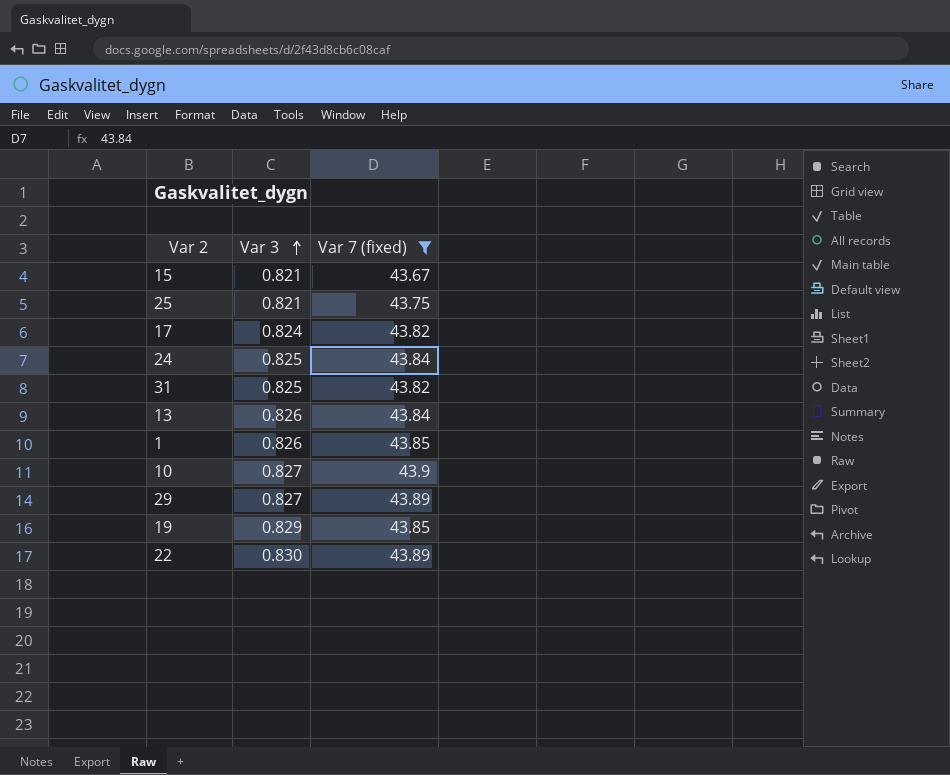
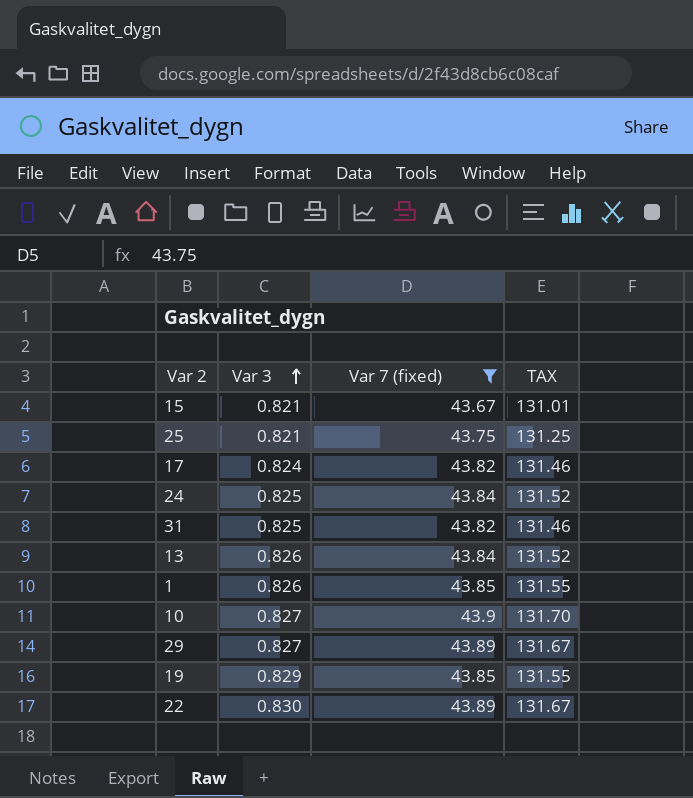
column TAX | formula: none -> [Var 7 (fixed)] * 3

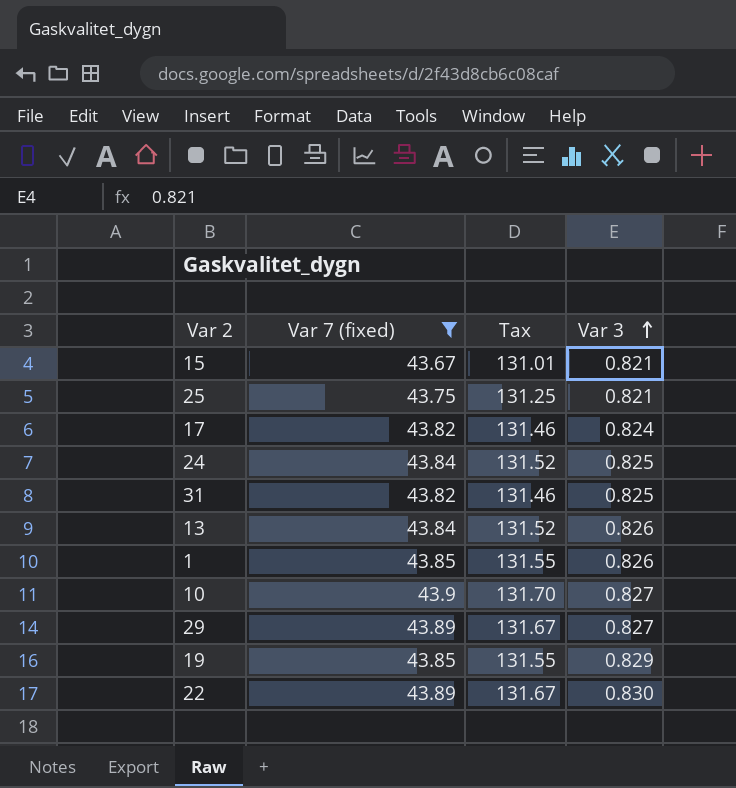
column name: TAX -> Tax
column Var 3 | position: 2 -> 4

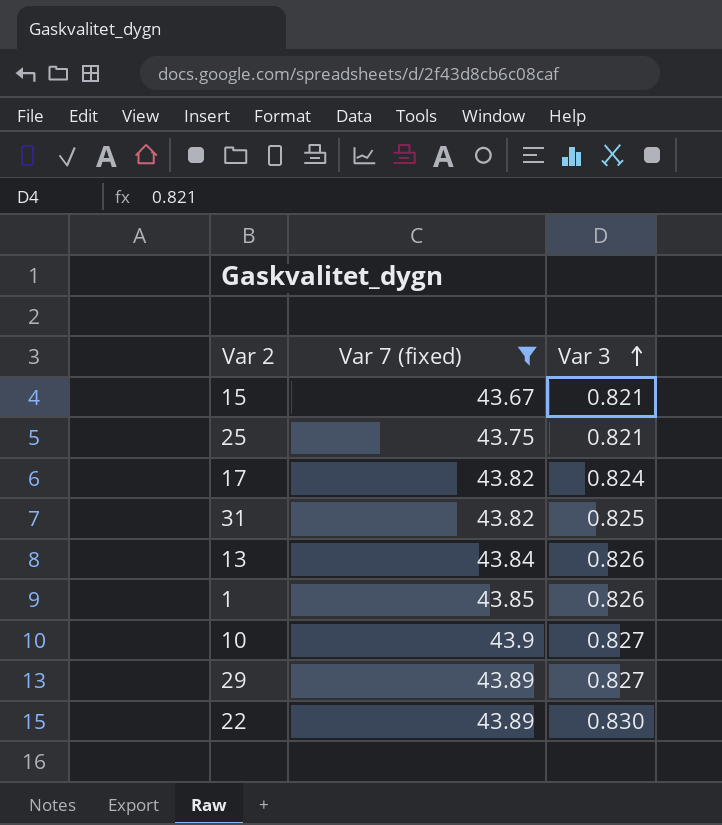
column Tax | formula: [Var 7 (fixed)] * 3 -> none
row 24: 43.84 | 131.52 | 0.825 -> none
row 19: 43.85 | 131.55 | 0.829 -> none

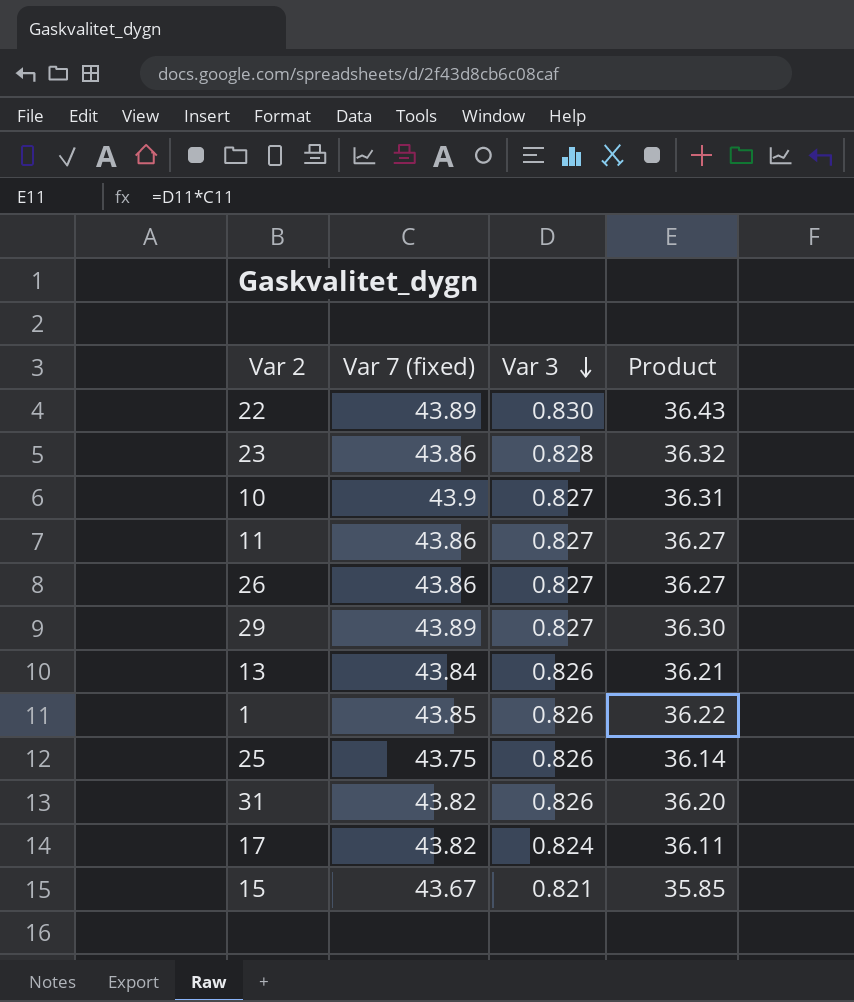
filter: Var 7 (fixed) != 43.86 -> none
row order: Var 3 ascending -> Var 3 descending
column Product | formula: none -> [Var 7 (fixed)] * [Var 3]
25 | Var 3: 0.821 -> 0.826
31 | Var 3: 0.825 -> 0.826

